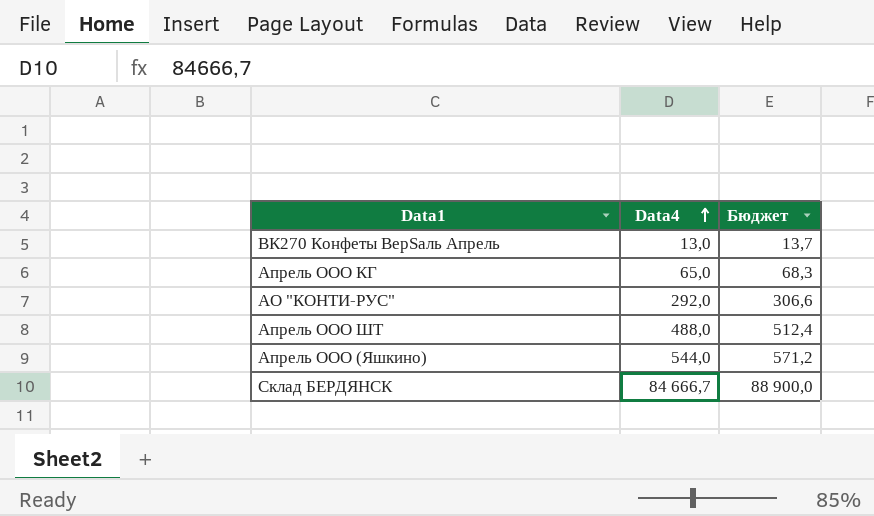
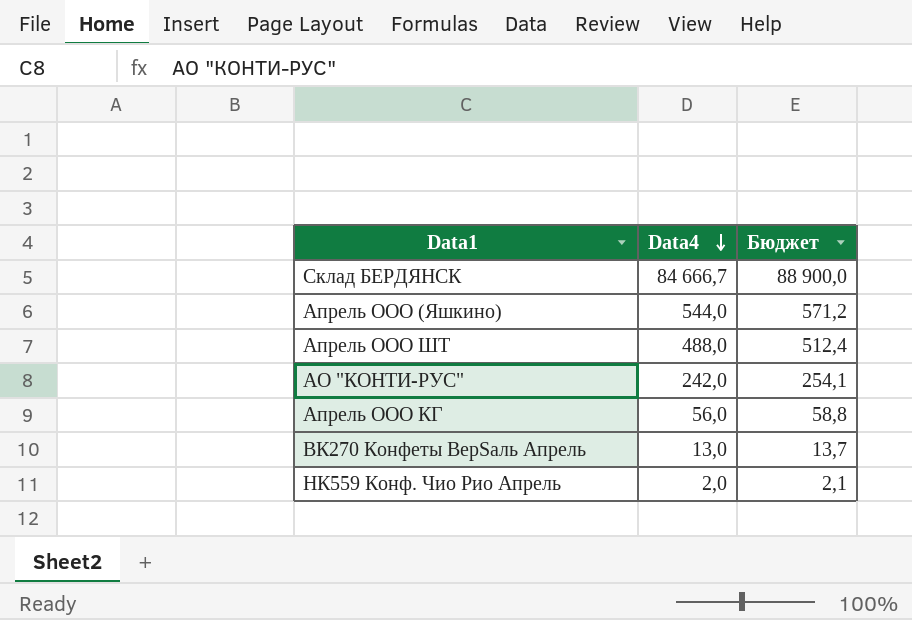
row order: Data4 ascending -> Data4 descending
АО "КОНТИ-РУС" | Data4: 292,0 -> 242,0
АО "КОНТИ-РУС" | Бюджет: 306,6 -> 254,1
Апрель ООО КГ | Data4: 65,0 -> 56,0
Апрель ООО КГ | Бюджет: 68,3 -> 58,8
row НК559 Конф. Чио Рио Апрель: none -> 2,0 | 2,1

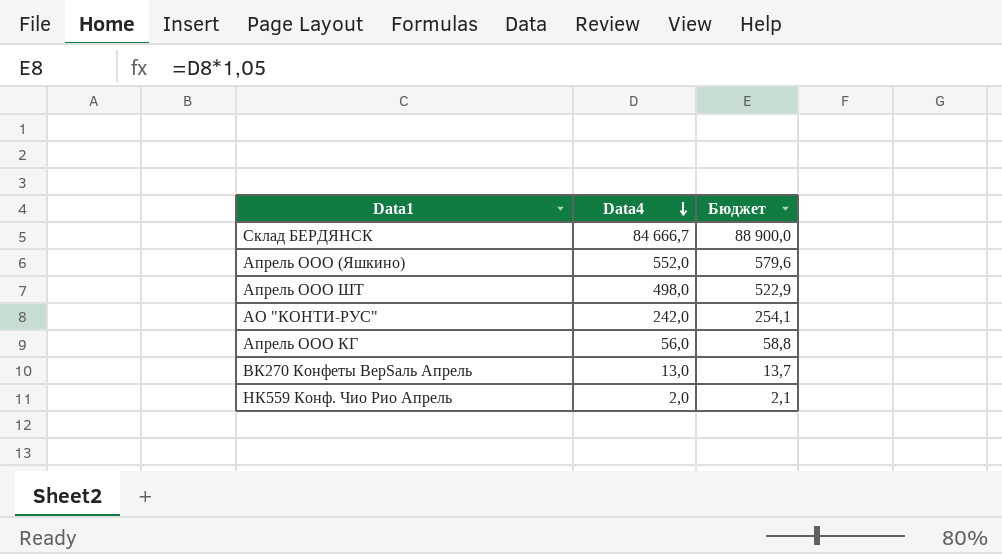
Апрель ООО (Яшкино) | Data4: 544,0 -> 552,0
Апрель ООО (Яшкино) | Бюджет: 571,2 -> 579,6
Апрель ООО ШТ | Data4: 488,0 -> 498,0
Апрель ООО ШТ | Бюджет: 512,4 -> 522,9

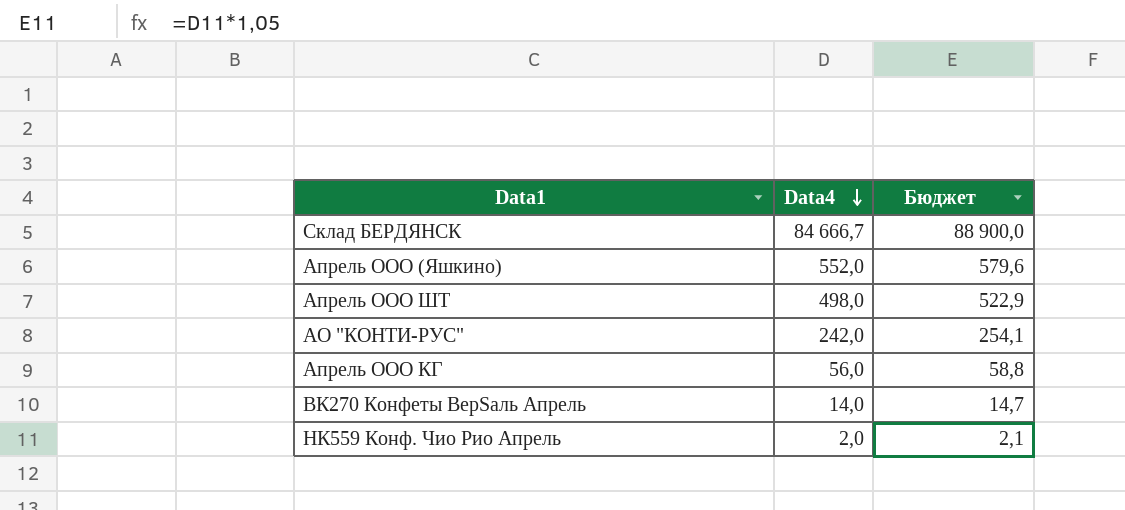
ВК270 Конфеты ВерSаль Апрель | Data4: 13,0 -> 14,0
ВК270 Конфеты ВерSаль Апрель | Бюджет: 13,7 -> 14,7

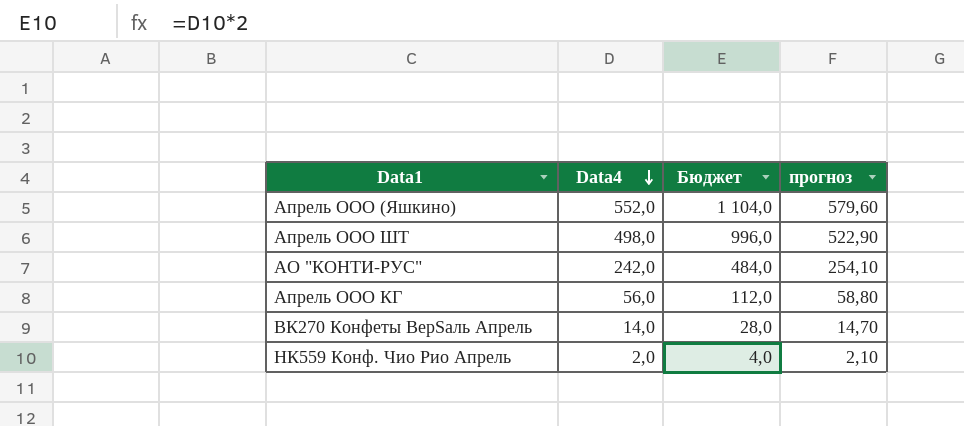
column Бюджет | formula: [Data4] * 1,05 -> [Data4] * 2
column прогноз | formula: none -> [Data4] * 1,05
row Склад БЕРДЯНСК: 84 666,7 | 88 900,0 -> none

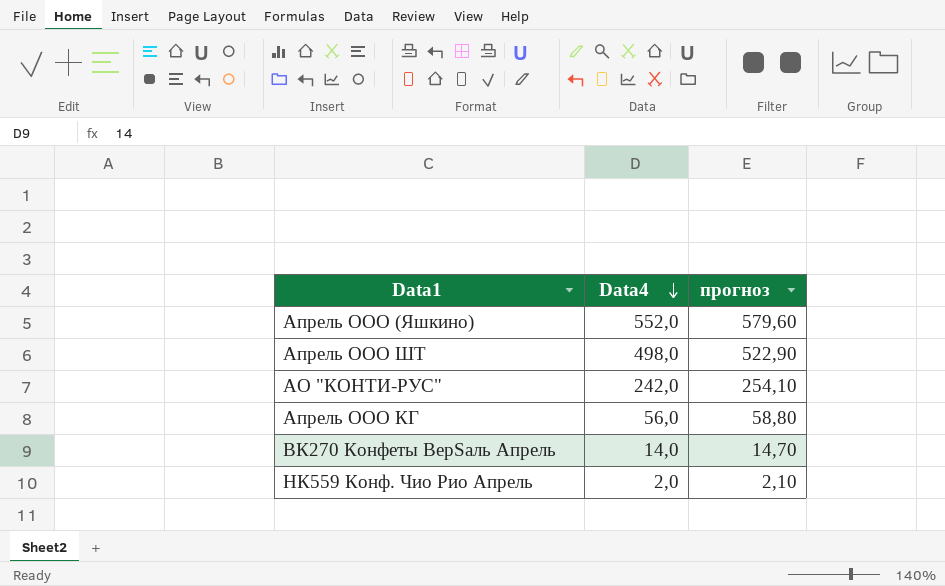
column Бюджет | formula: [Data4] * 2 -> none

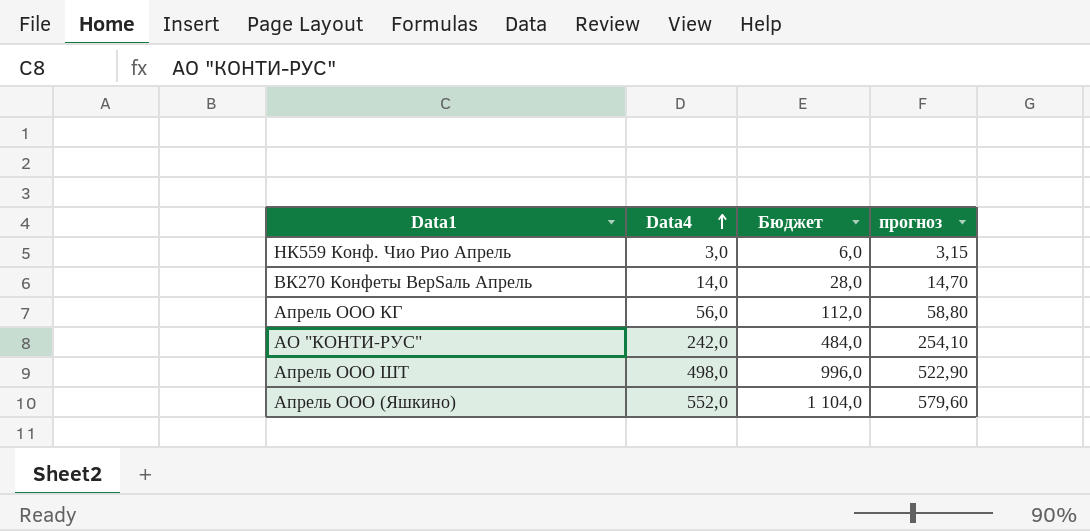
row order: Data4 descending -> Data4 ascending
column Бюджет | formula: none -> [Data4] * 2
НК559 Конф. Чио Рио Апрель | Data4: 2,0 -> 3,0
НК559 Конф. Чио Рио Апрель | прогноз: 2,10 -> 3,15

